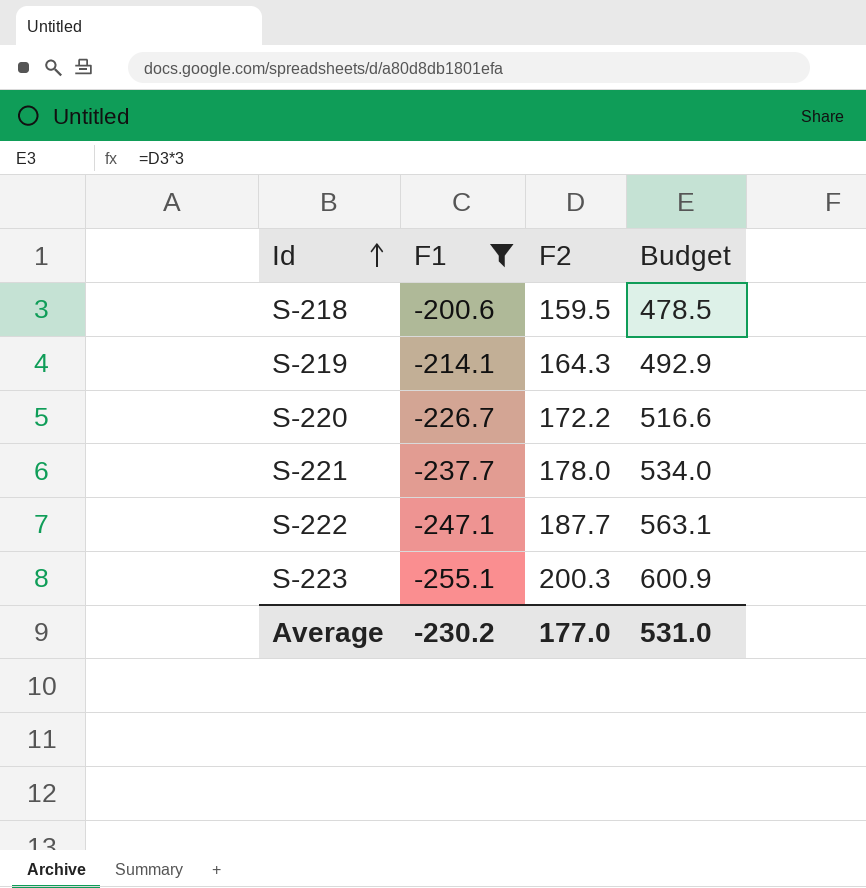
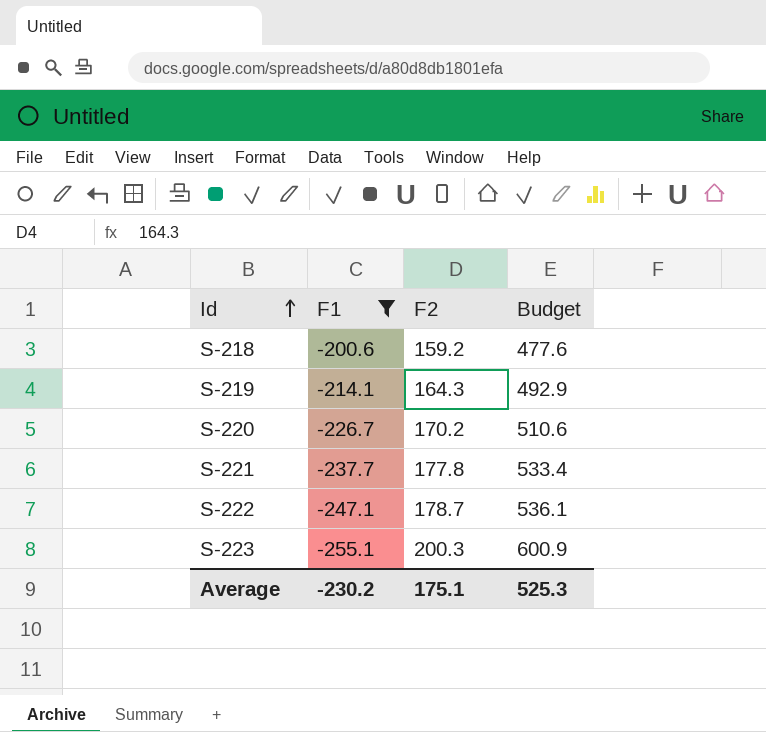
S-218 | F2: 159.5 -> 159.2
S-218 | Budget: 478.5 -> 477.6
S-220 | F2: 172.2 -> 170.2
S-220 | Budget: 516.6 -> 510.6
S-221 | F2: 178.0 -> 177.8
S-221 | Budget: 534.0 -> 533.4
S-222 | F2: 187.7 -> 178.7
S-222 | Budget: 563.1 -> 536.1
Average | F2: 177.0 -> 175.1
Average | Budget: 531.0 -> 525.3

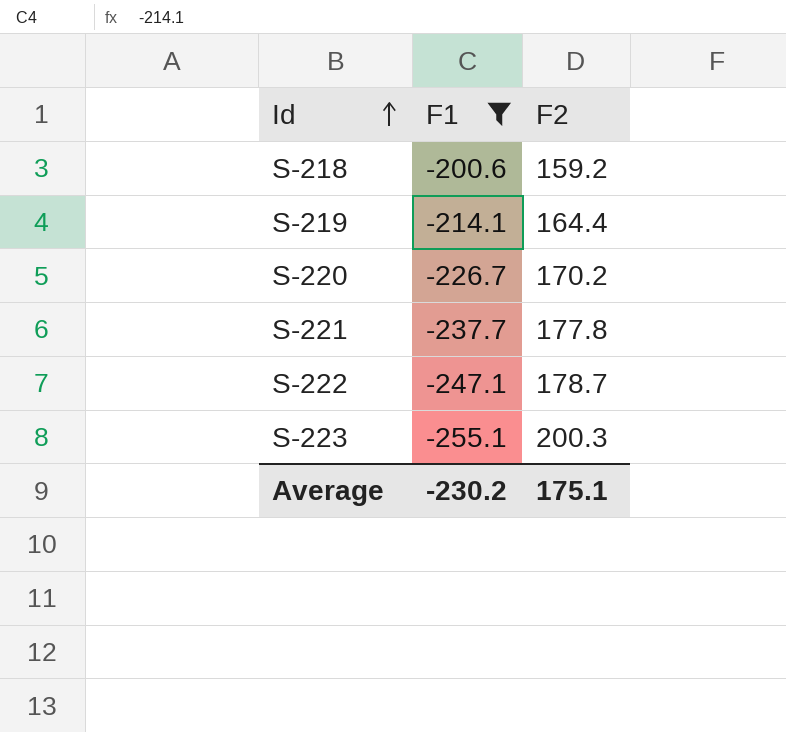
column Budget | formula: [F2] * 3 -> none
S-219 | F2: 164.3 -> 164.4

